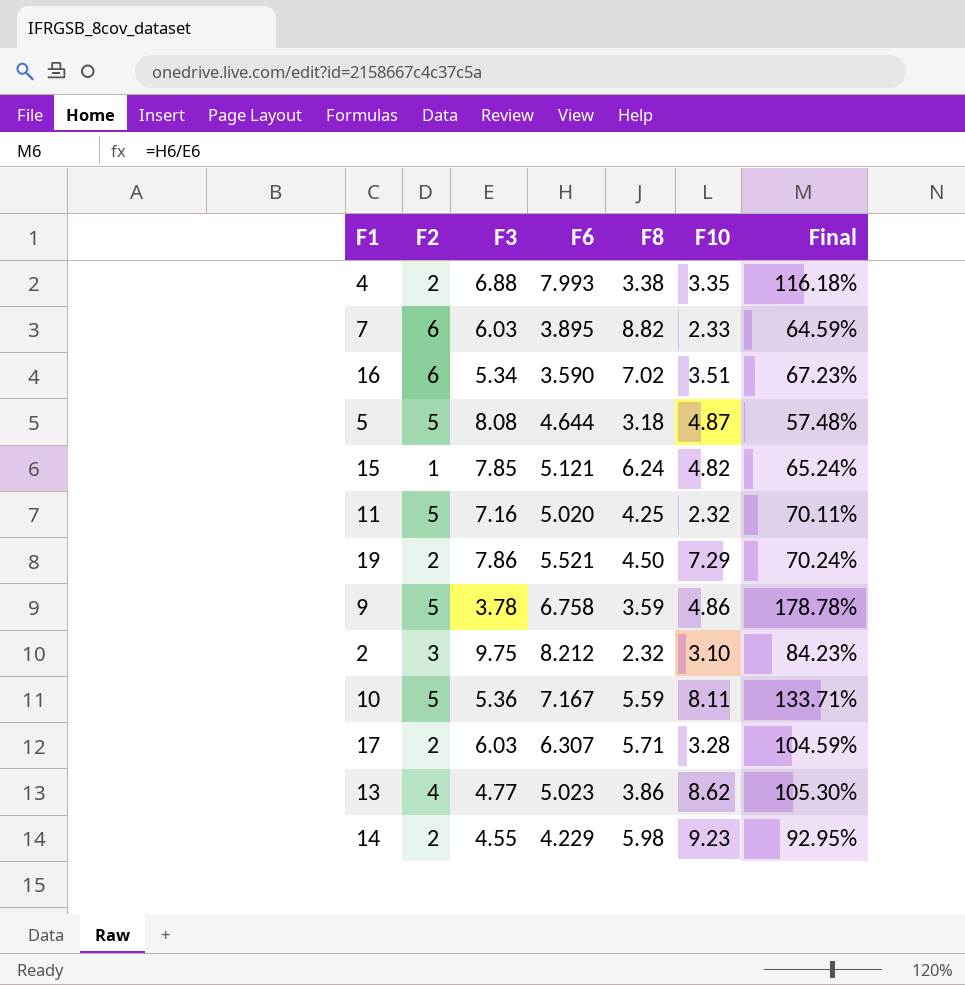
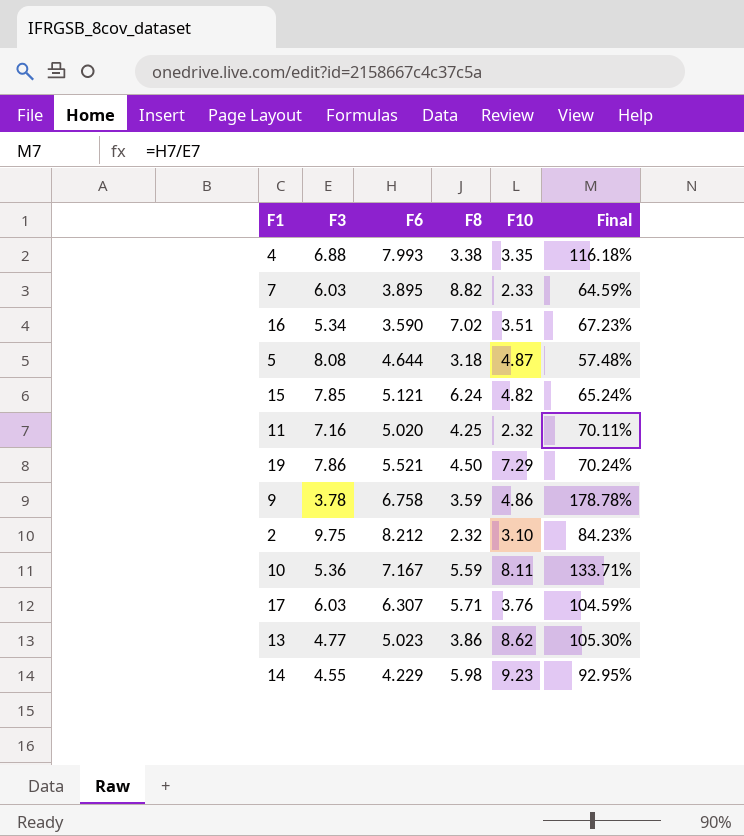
column F2 | position: 2 -> none
17 | F10: 3.28 -> 3.76

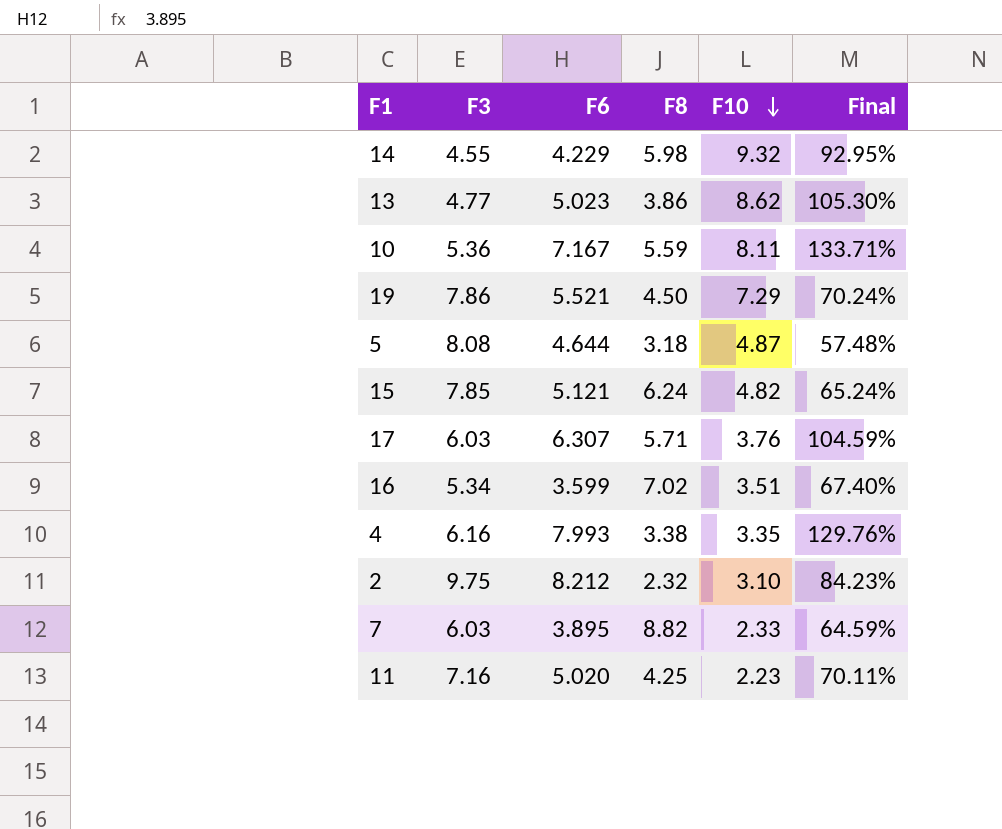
row order: none -> F10 descending
row 9: 3.78 | 6.758 | 3.59 | 4.86 | 178.78% -> none
14 | F10: 9.23 -> 9.32
16 | F6: 3.590 -> 3.599
16 | Final: 67.23% -> 67.40%
4 | F3: 6.88 -> 6.16
4 | Final: 116.18% -> 129.76%
11 | F10: 2.32 -> 2.23

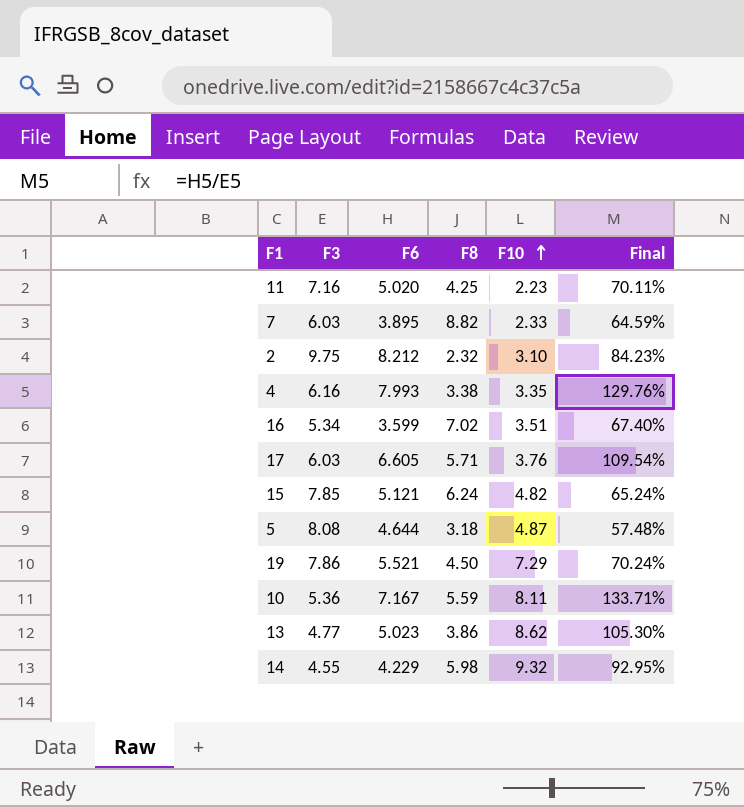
row order: F10 descending -> F10 ascending
17 | F6: 6.307 -> 6.605
17 | Final: 104.59% -> 109.54%

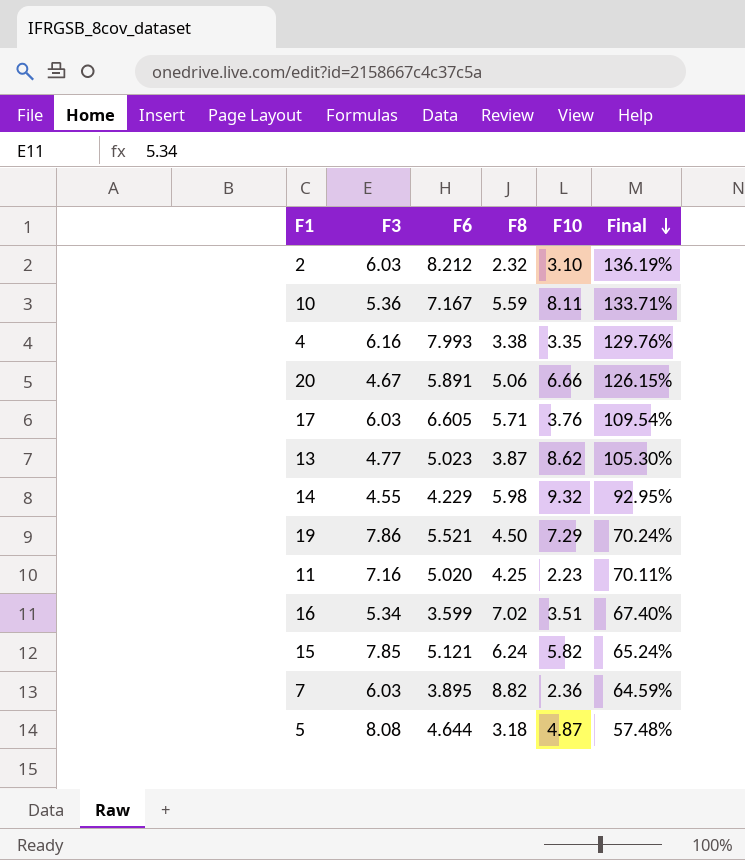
row order: F10 ascending -> Final descending
2 | F3: 9.75 -> 6.03
2 | Final: 84.23% -> 136.19%
row 20: none -> 4.67 | 5.891 | 5.06 | 6.66 | 126.15%
13 | F8: 3.86 -> 3.87
15 | F10: 4.82 -> 5.82
7 | F10: 2.33 -> 2.36

